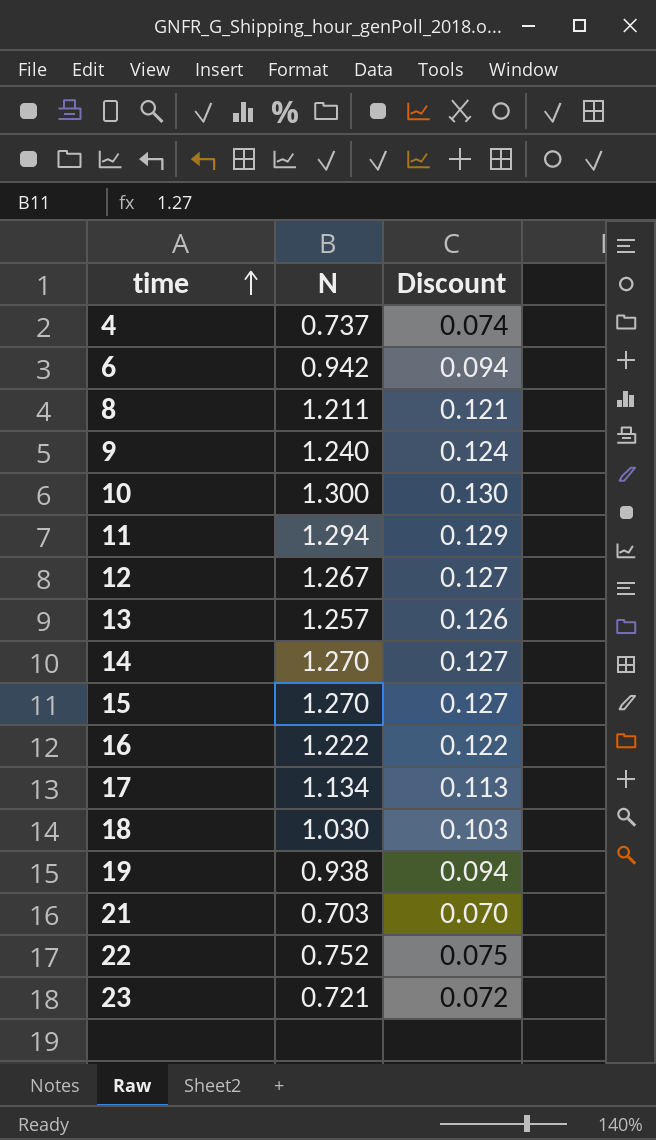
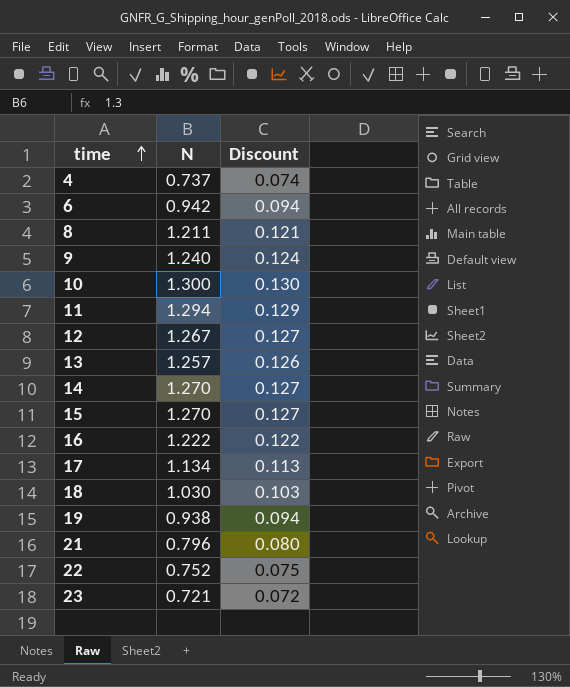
21 | N: 0.703 -> 0.796
21 | Discount: 0.070 -> 0.080

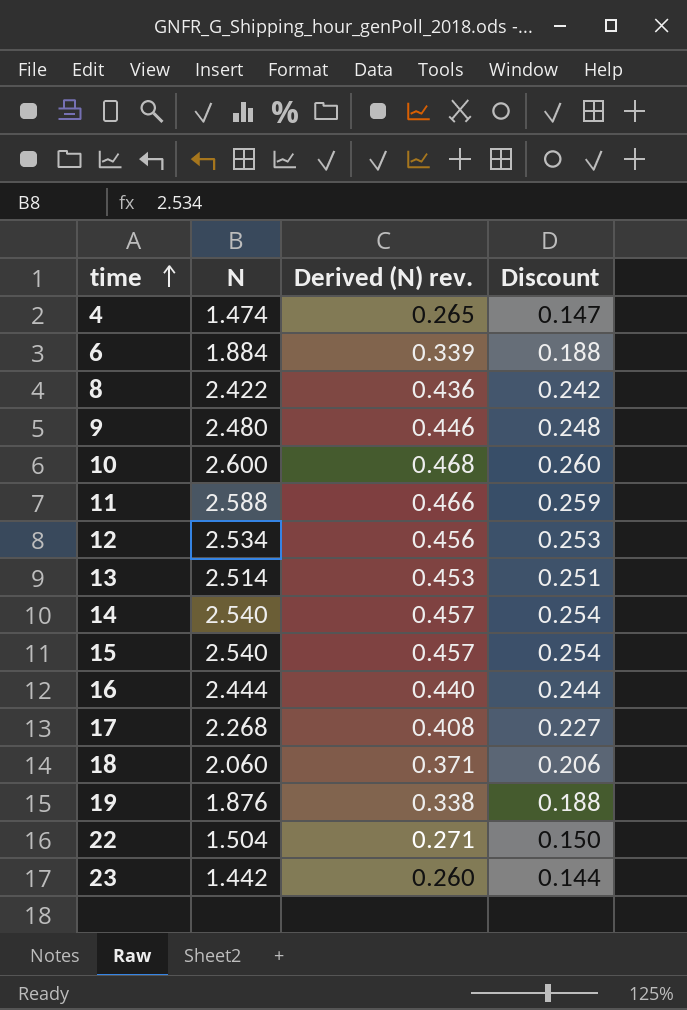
column Derived (N) rev. | formula: none -> [N] * 0.18
row 21: 0.796 | 0.080 -> none
4 | N: 0.737 -> 1.474
4 | Discount: 0.074 -> 0.147
6 | N: 0.942 -> 1.884
6 | Discount: 0.094 -> 0.188
8 | N: 1.211 -> 2.422
8 | Discount: 0.121 -> 0.242
9 | N: 1.240 -> 2.480
9 | Discount: 0.124 -> 0.248
10 | N: 1.300 -> 2.600
10 | Discount: 0.130 -> 0.260
11 | N: 1.294 -> 2.588
11 | Discount: 0.129 -> 0.259
12 | N: 1.267 -> 2.534
12 | Discount: 0.127 -> 0.253
13 | N: 1.257 -> 2.514
13 | Discount: 0.126 -> 0.251
14 | N: 1.270 -> 2.540
14 | Discount: 0.127 -> 0.254
15 | N: 1.270 -> 2.540
15 | Discount: 0.127 -> 0.254
16 | N: 1.222 -> 2.444
16 | Discount: 0.122 -> 0.244
17 | N: 1.134 -> 2.268
17 | Discount: 0.113 -> 0.227
18 | N: 1.030 -> 2.060
18 | Discount: 0.103 -> 0.206
19 | N: 0.938 -> 1.876
19 | Discount: 0.094 -> 0.188
22 | N: 0.752 -> 1.504
22 | Discount: 0.075 -> 0.150
23 | N: 0.721 -> 1.442
23 | Discount: 0.072 -> 0.144

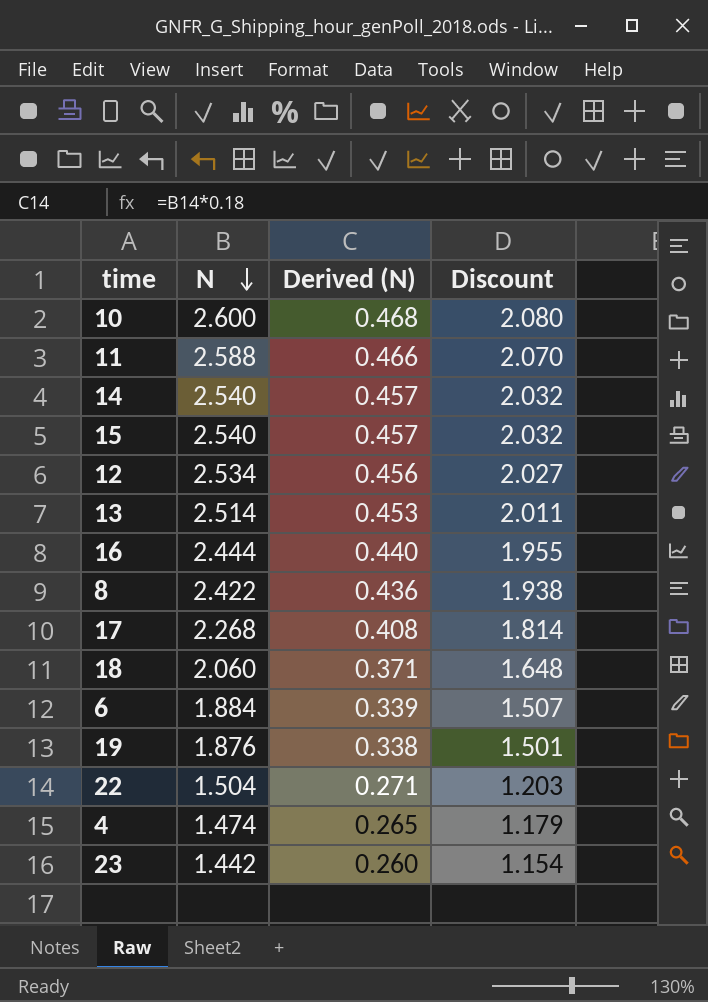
row order: time ascending -> N descending
column name: Derived (N) rev. -> Derived (N)
column Discount | formula: [N] * 0.1 -> [N] * 0.8
row 9: 2.480 | 0.446 | 0.248 -> none

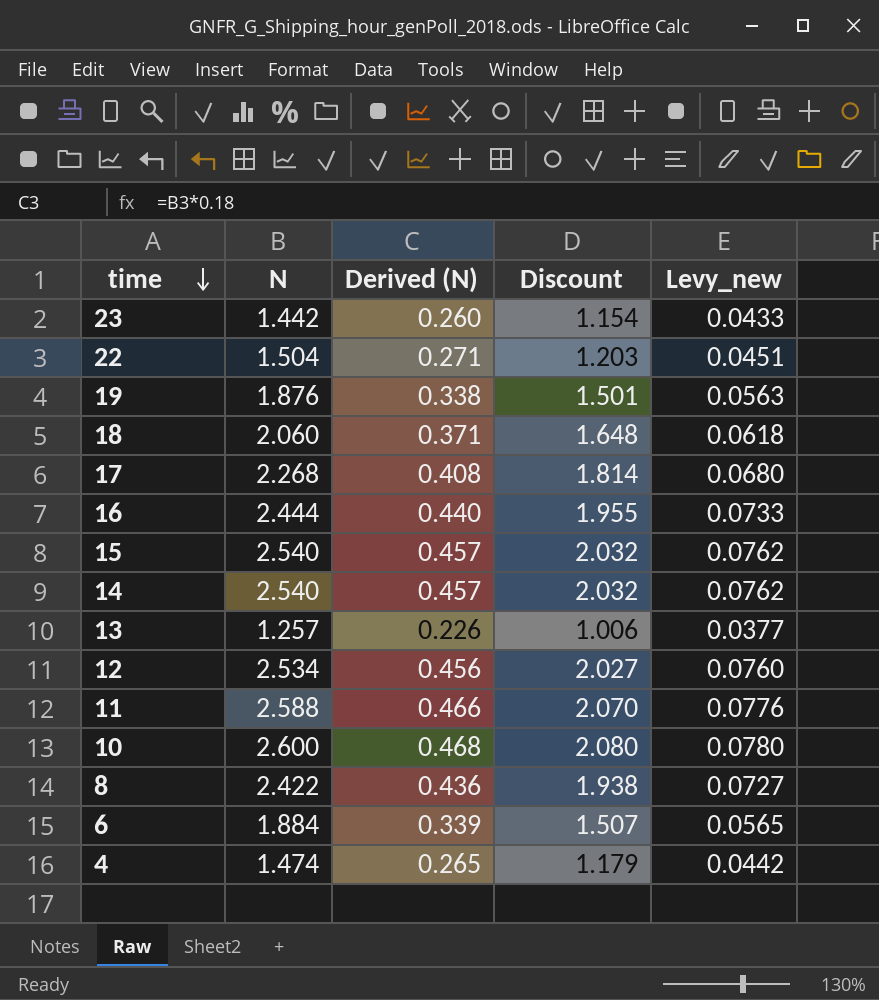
row order: N descending -> time descending
column Levy_new | formula: none -> [N] * 0.03
13 | N: 2.514 -> 1.257
13 | Derived (N): 0.453 -> 0.226
13 | Discount: 2.011 -> 1.006

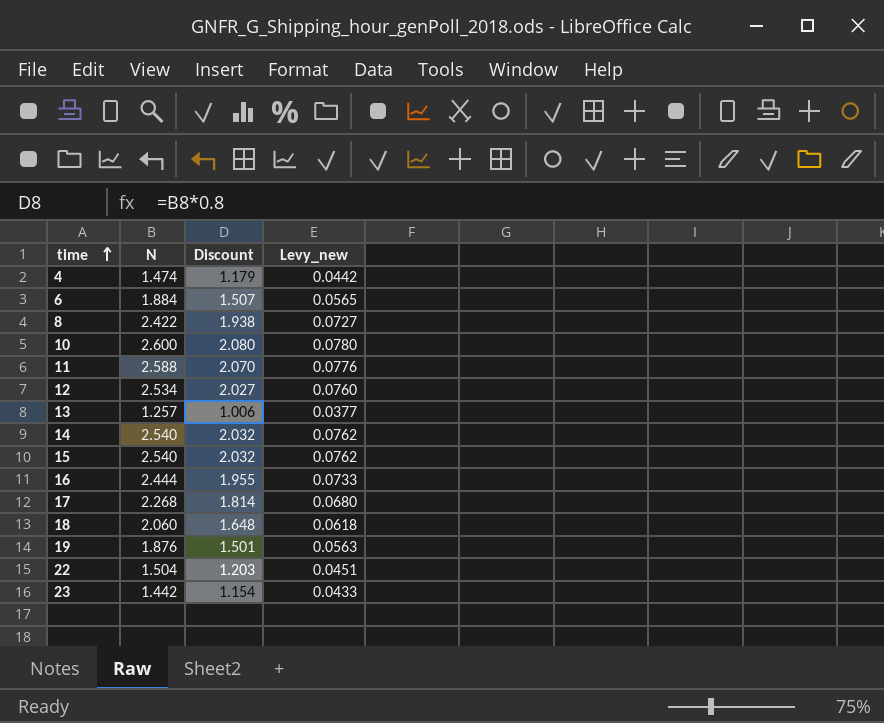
row order: time descending -> time ascending
column Derived (N) | formula: [N] * 0.18 -> none

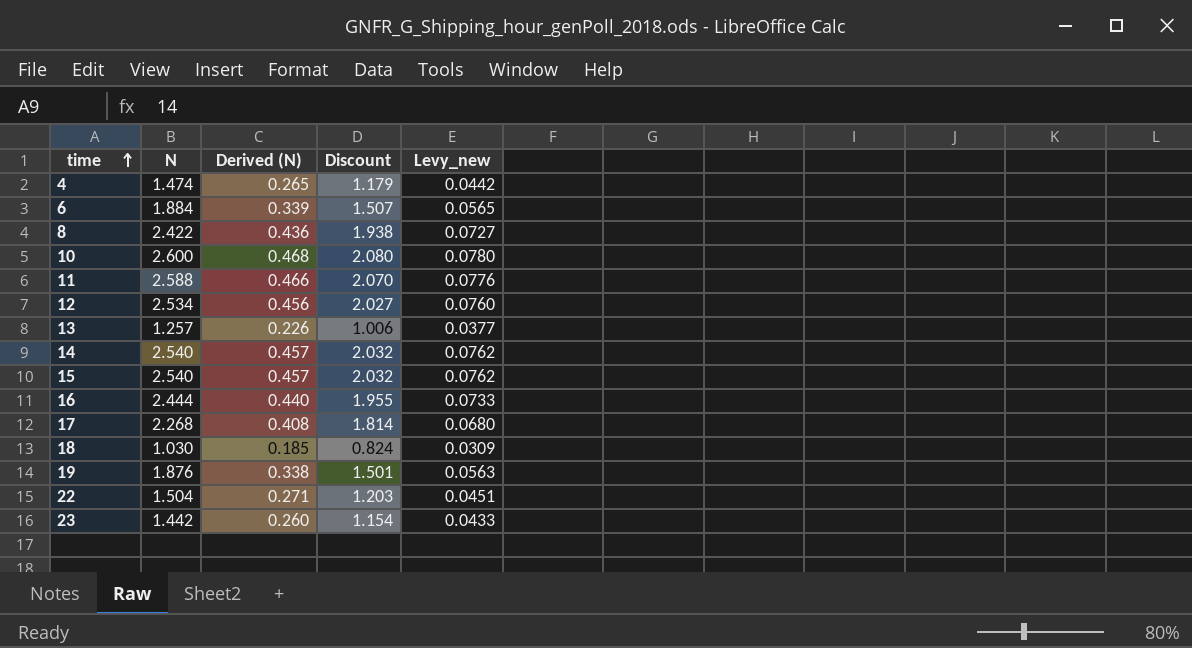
column Derived (N) | formula: none -> [N] * 0.18
18 | N: 2.060 -> 1.030
18 | Discount: 1.648 -> 0.824
18 | Levy_new: 0.0618 -> 0.0309

